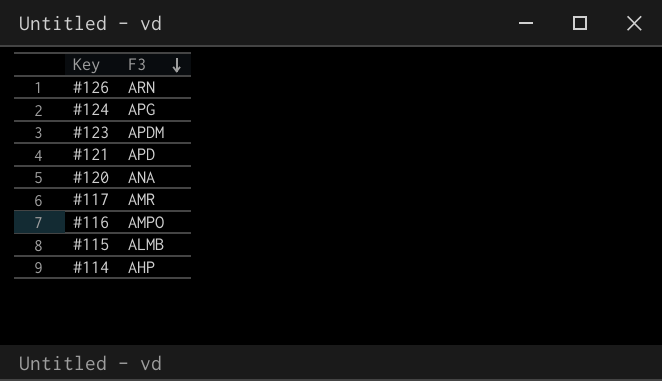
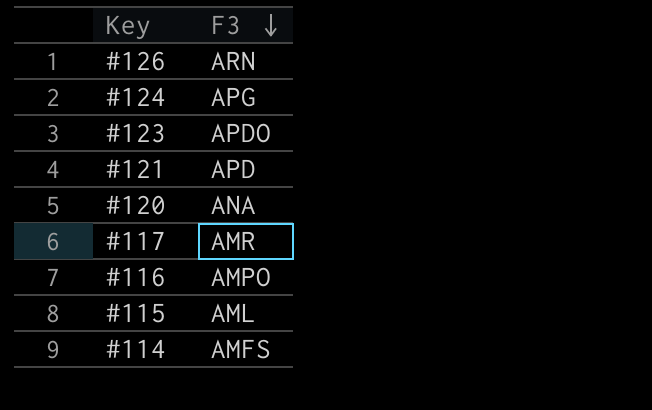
#123 | F3: APDM -> APDO
#115 | F3: ALMB -> AML
#114 | F3: AHP -> AMFS

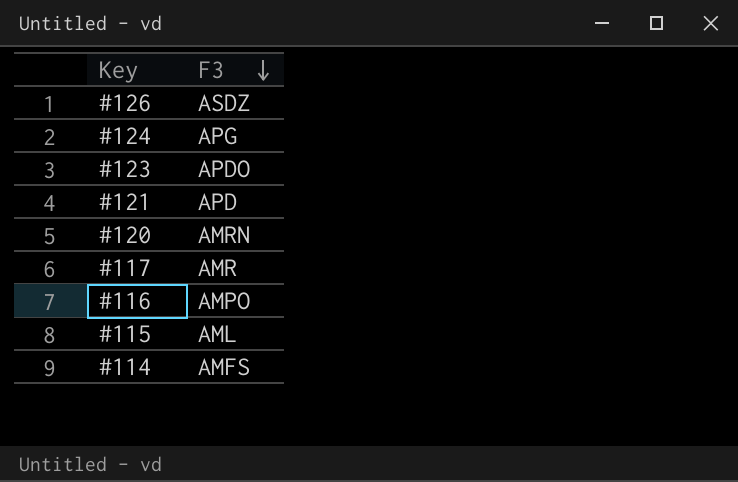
#126 | F3: ARN -> ASDZ
#120 | F3: ANA -> AMRN

